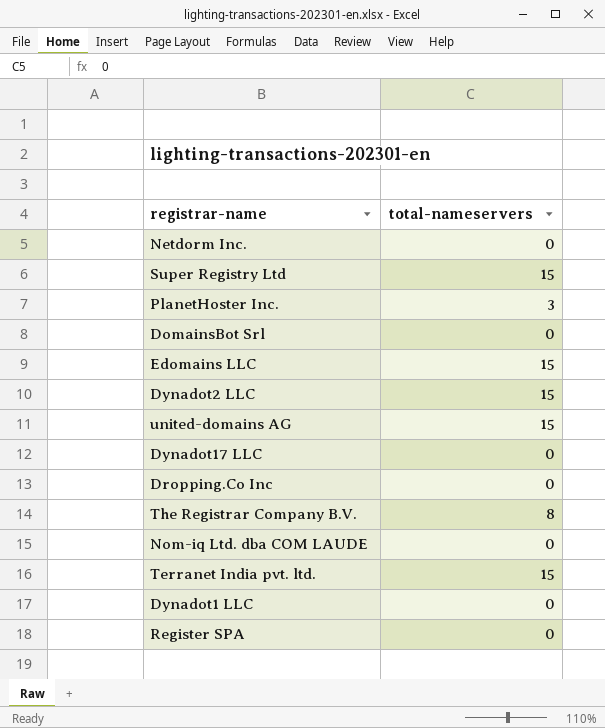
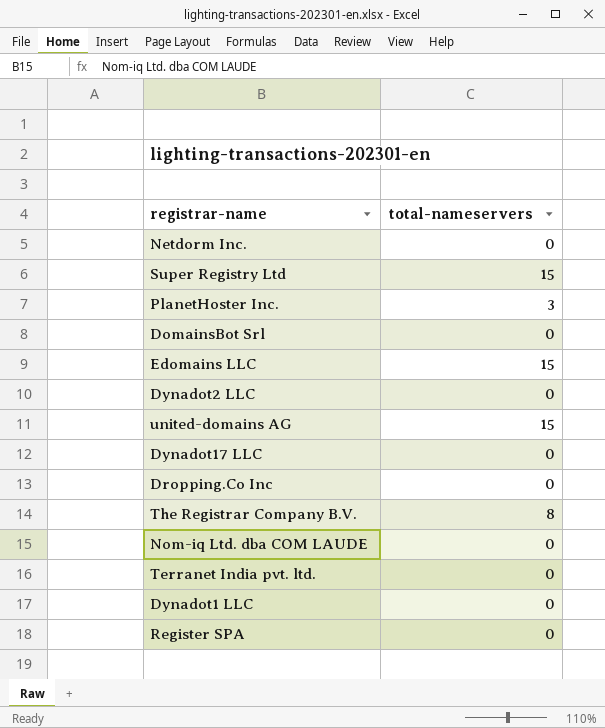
Dynadot2 LLC | total-nameservers: 15 -> 0
Terranet India pvt. ltd. | total-nameservers: 15 -> 0

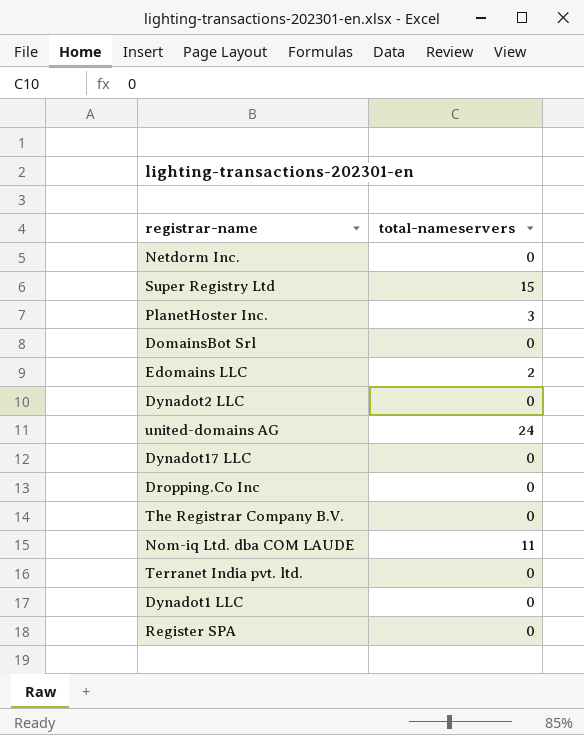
Edomains LLC | total-nameservers: 15 -> 2
united-domains AG | total-nameservers: 15 -> 24
The Registrar Company B.V. | total-nameservers: 8 -> 0
Nom-iq Ltd. dba COM LAUDE | total-nameservers: 0 -> 11

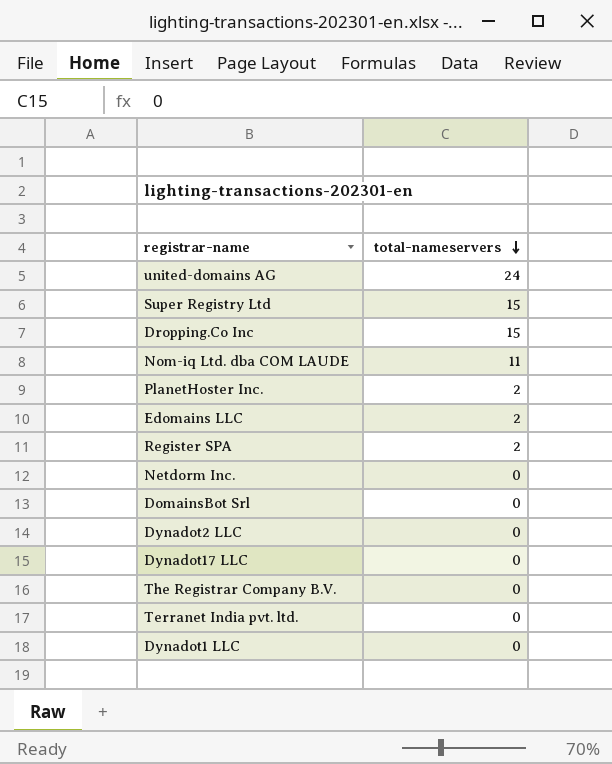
row order: none -> total-nameservers descending
Dropping.Co Inc | total-nameservers: 0 -> 15
PlanetHoster Inc. | total-nameservers: 3 -> 2
Register SPA | total-nameservers: 0 -> 2

